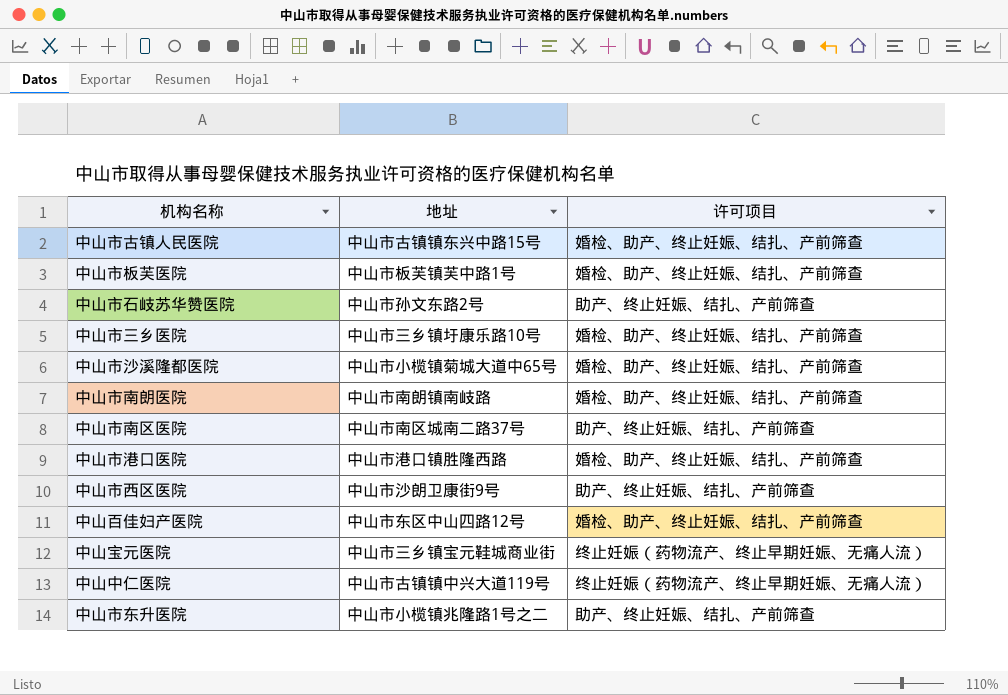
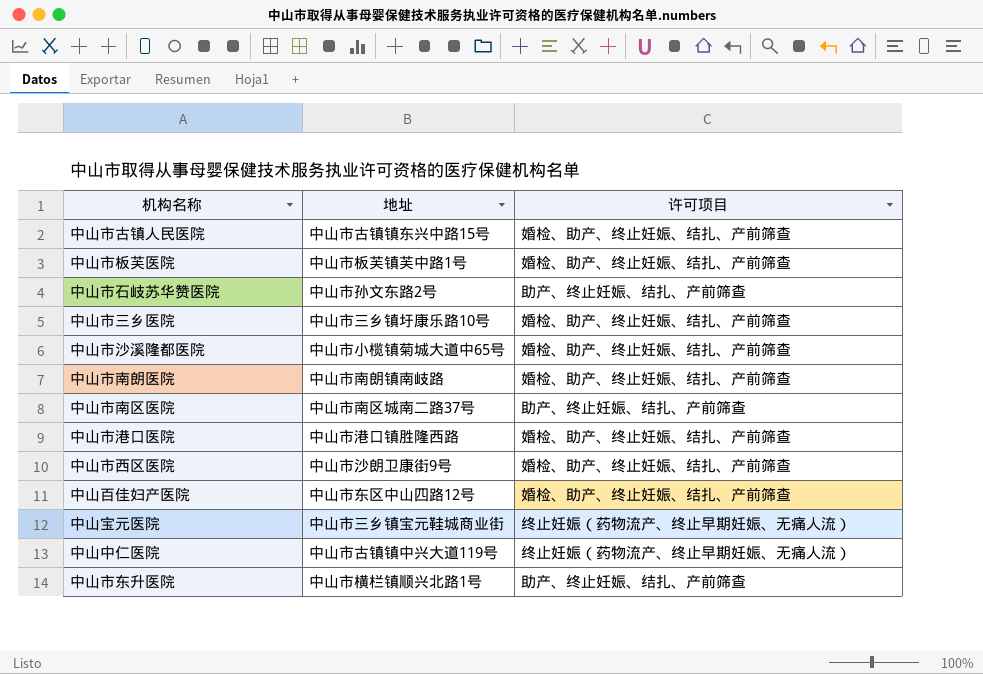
中山市西区医院 | 许可项目: 助产、终止妊娠、结扎、产前筛查 -> 婚检、助产、终止妊娠、结扎、产前筛查
中山市东升医院 | 地址: 中山市小榄镇兆隆路1号之二 -> 中山市横栏镇顺兴北路1号

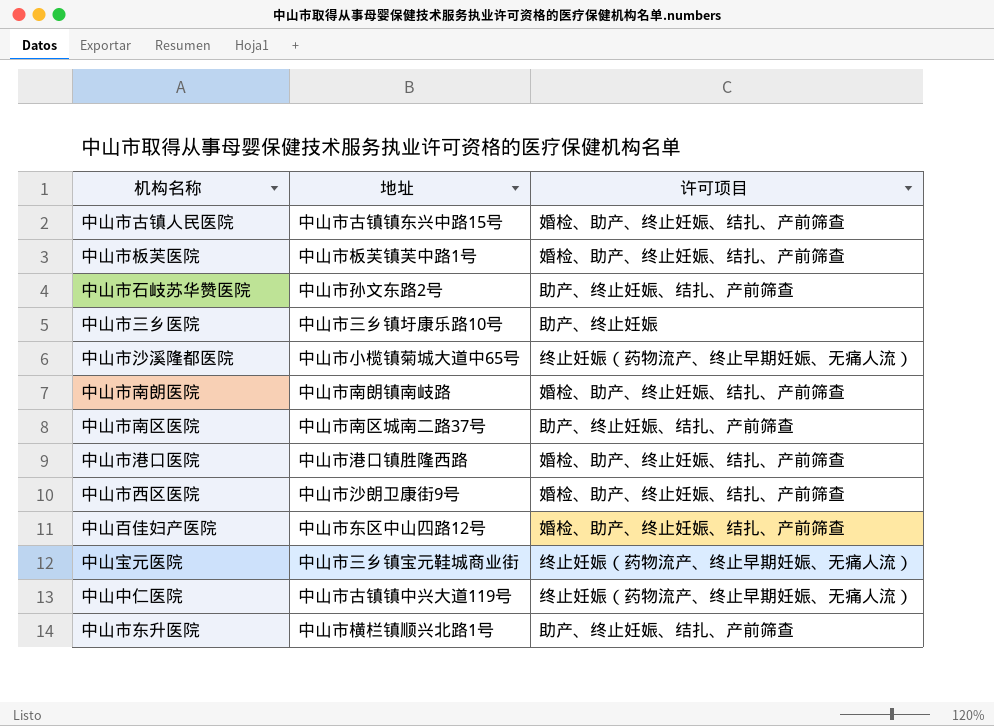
中山市三乡医院 | 许可项目: 婚检、助产、终止妊娠、结扎、产前筛查 -> 助产、终止妊娠
中山市沙溪隆都医院 | 许可项目: 婚检、助产、终止妊娠、结扎、产前筛查 -> 终止妊娠（药物流产、终止早期妊娠、无痛人流）

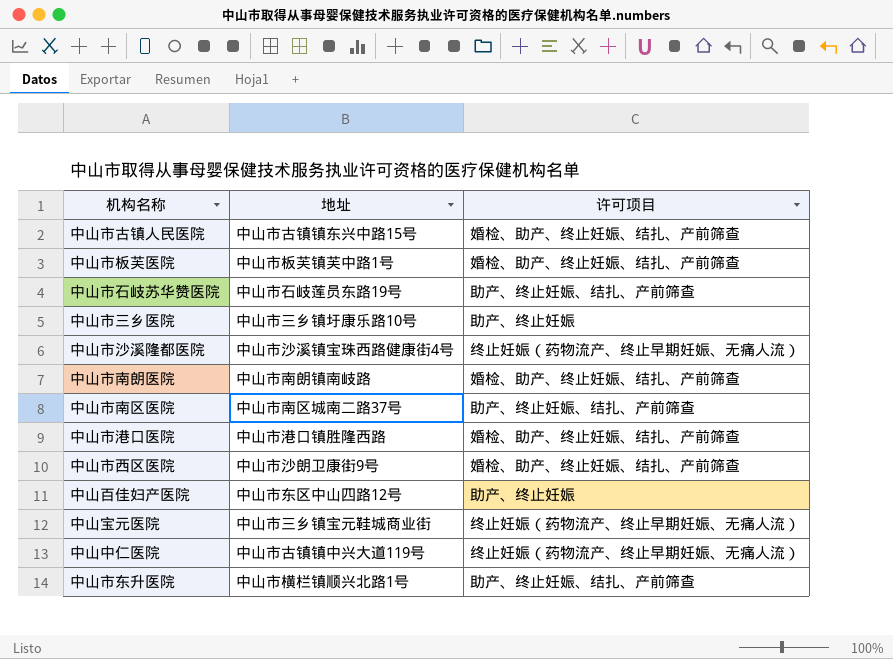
中山市石岐苏华赞医院 | 地址: 中山市孙文东路2号 -> 中山市石岐莲员东路19号
中山市沙溪隆都医院 | 地址: 中山市小榄镇菊城大道中65号 -> 中山市沙溪镇宝珠西路健康街4号
中山百佳妇产医院 | 许可项目: 婚检、助产、终止妊娠、结扎、产前筛查 -> 助产、终止妊娠

